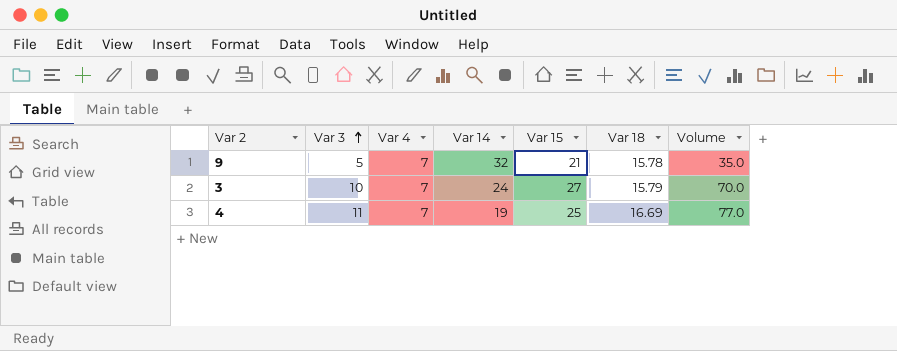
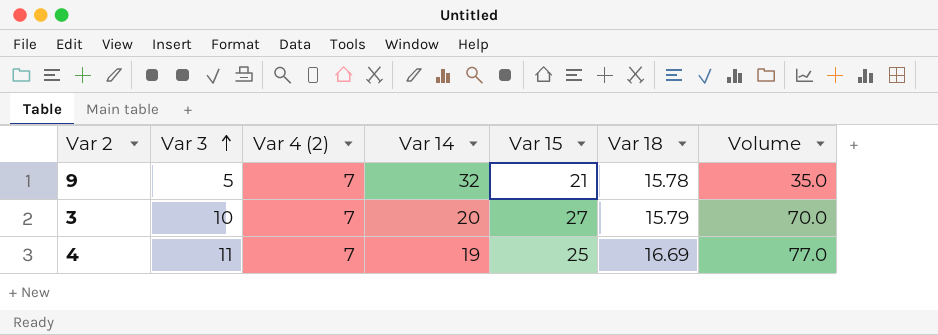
column name: Var 4 -> Var 4 (2)
3 | Var 14: 24 -> 20

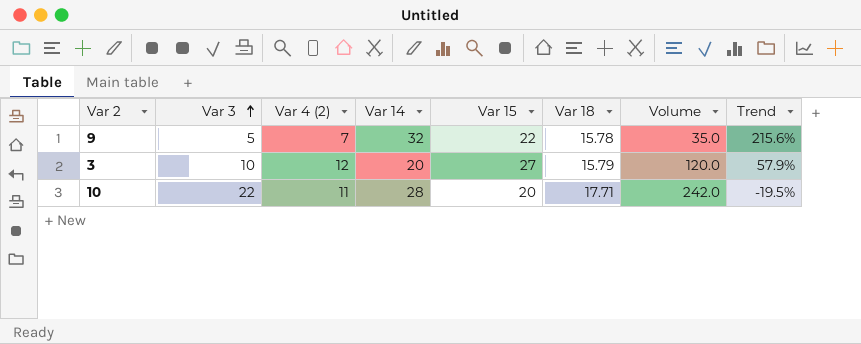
column Trend | formula: none -> ([Var 18] - [Var 3]) / [Var 3]
row 4: 11 | 7 | 19 | 25 | 16.69 | 77.0 -> none
9 | Var 15: 21 -> 22
3 | Var 4 (2): 7 -> 12
3 | Volume: 70.0 -> 120.0
row 10: none -> 22 | 11 | 28 | 20 | 17.71 | 242.0 | -19.5%

